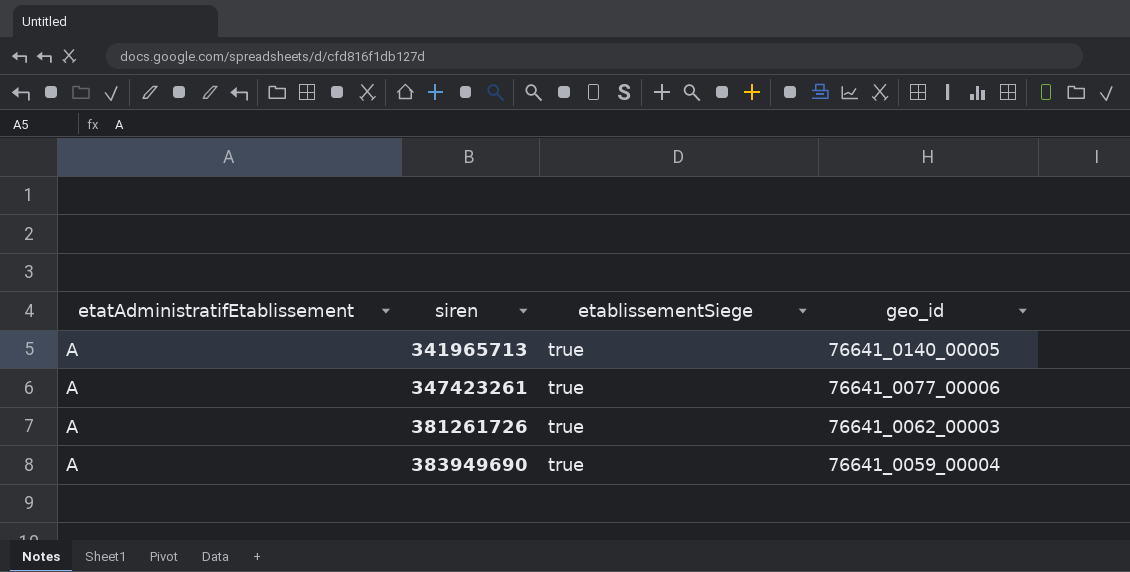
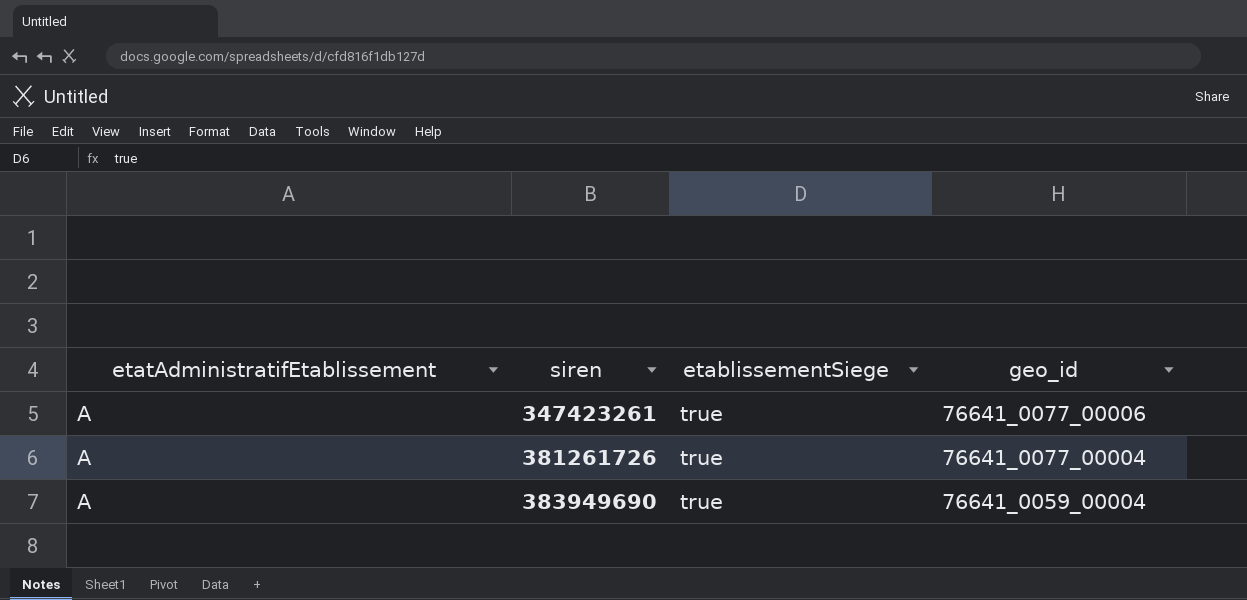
row 341965713: A | true | 76641_0140_00005 -> none
381261726 | geo_id: 76641_0062_00003 -> 76641_0077_00004

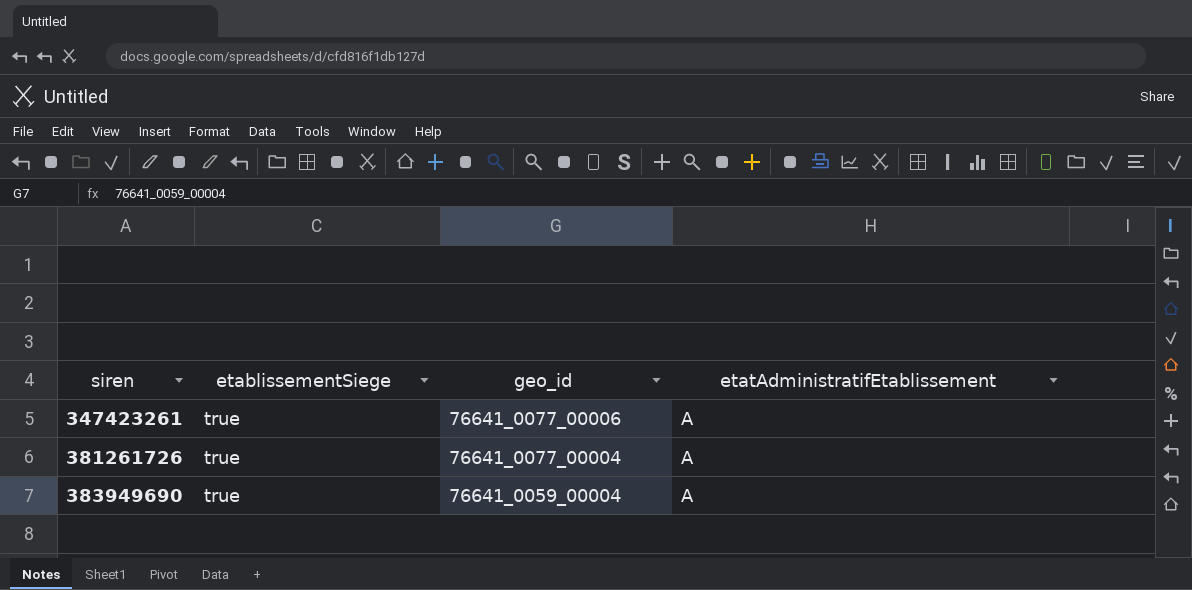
column etatAdministratifEtablissement | position: 1 -> 4

